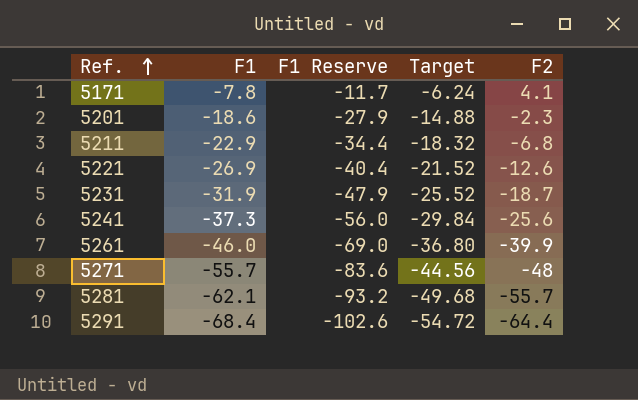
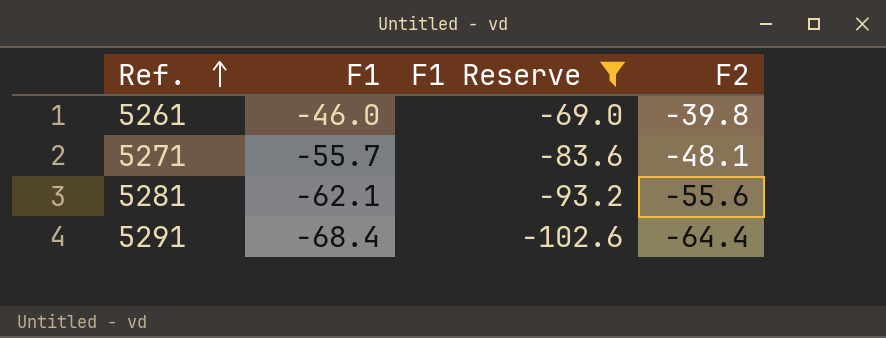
filter: none -> F1 Reserve <= -69.0
column Target | formula: [F1] * 0.8 -> none
5261 | F2: -39.9 -> -39.8
5271 | F2: -48 -> -48.1
5281 | F2: -55.7 -> -55.6

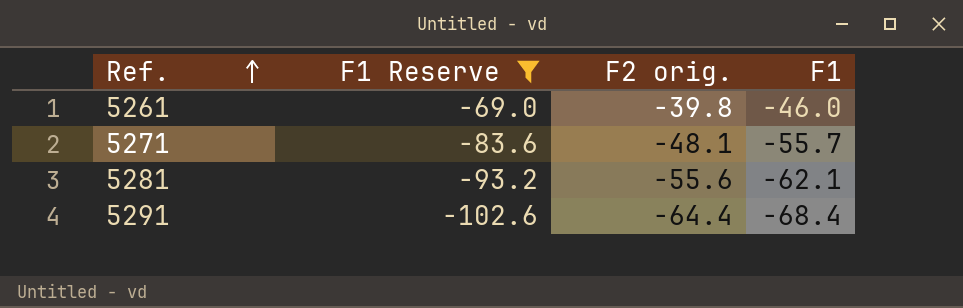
column name: F2 -> F2 orig.
column F1 | position: 2 -> 4

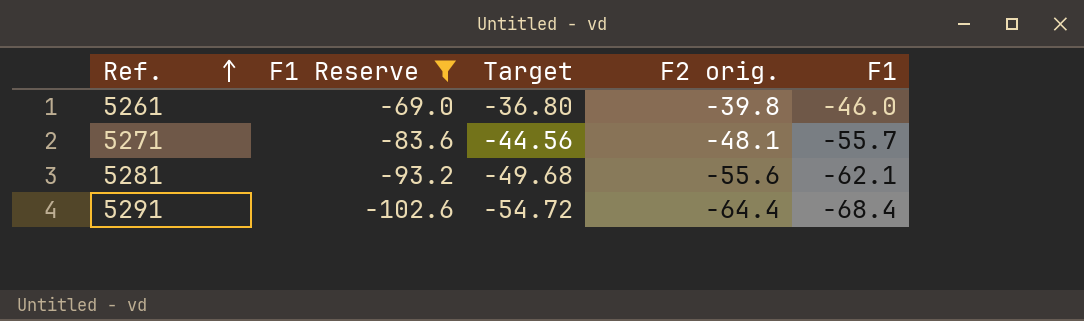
column Target | formula: none -> [F1] * 0.8

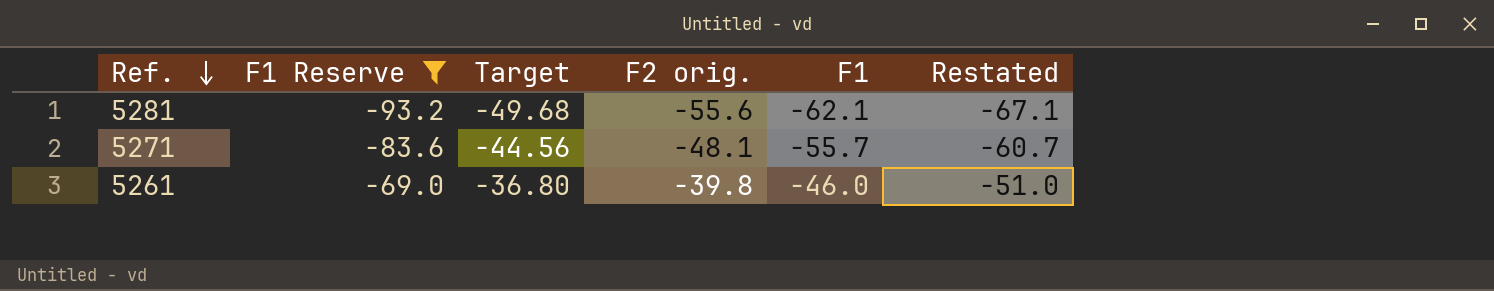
row order: Ref. ascending -> Ref. descending
column Restated | formula: none -> [F1] - 5
row 5291: -102.6 | -54.72 | -64.4 | -68.4 -> none

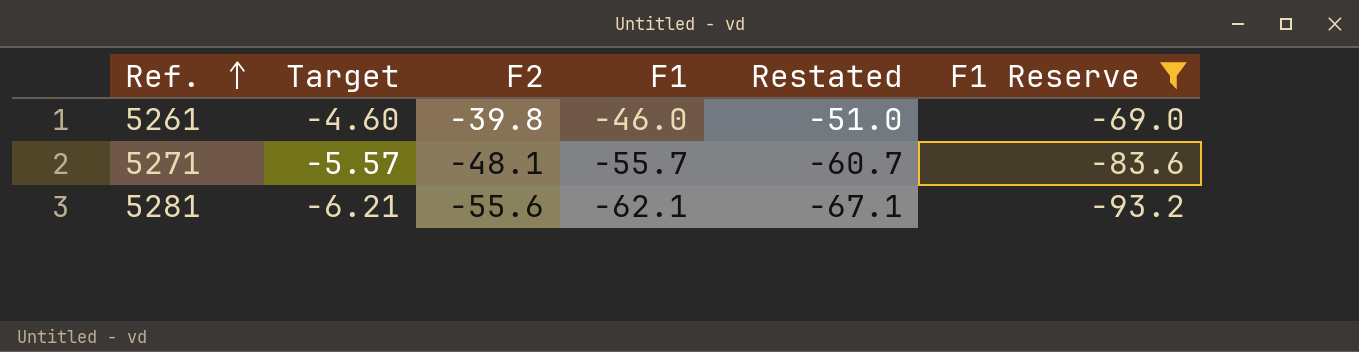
row order: Ref. descending -> Ref. ascending
column Target | formula: [F1] * 0.8 -> [F1] * 0.1
column name: F2 orig. -> F2
column F1 Reserve | position: 2 -> 6

